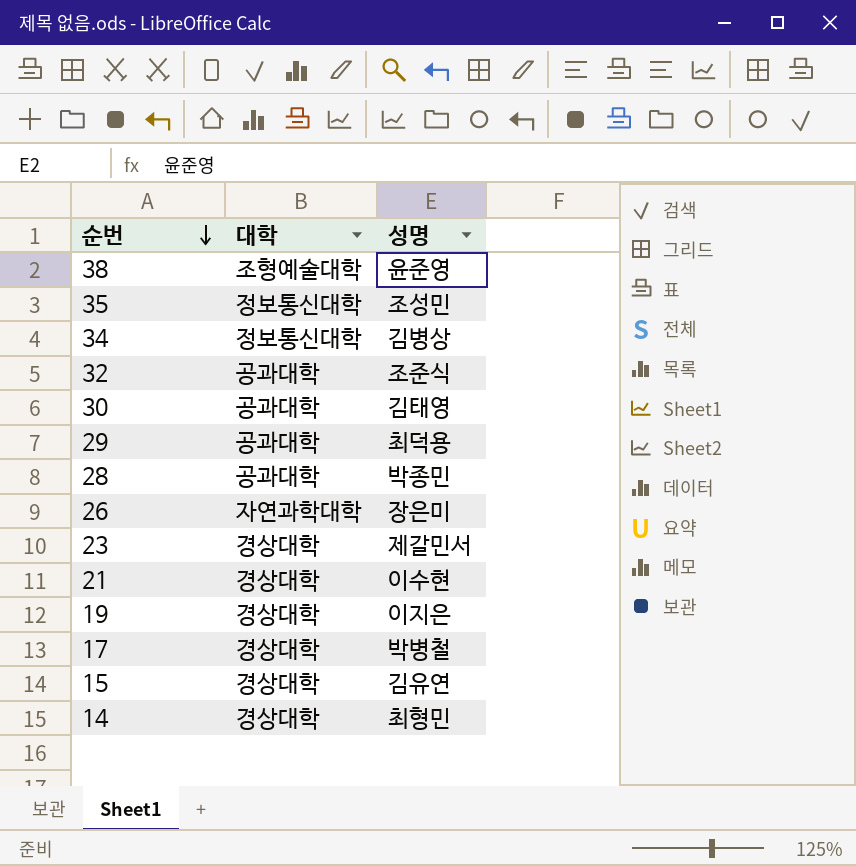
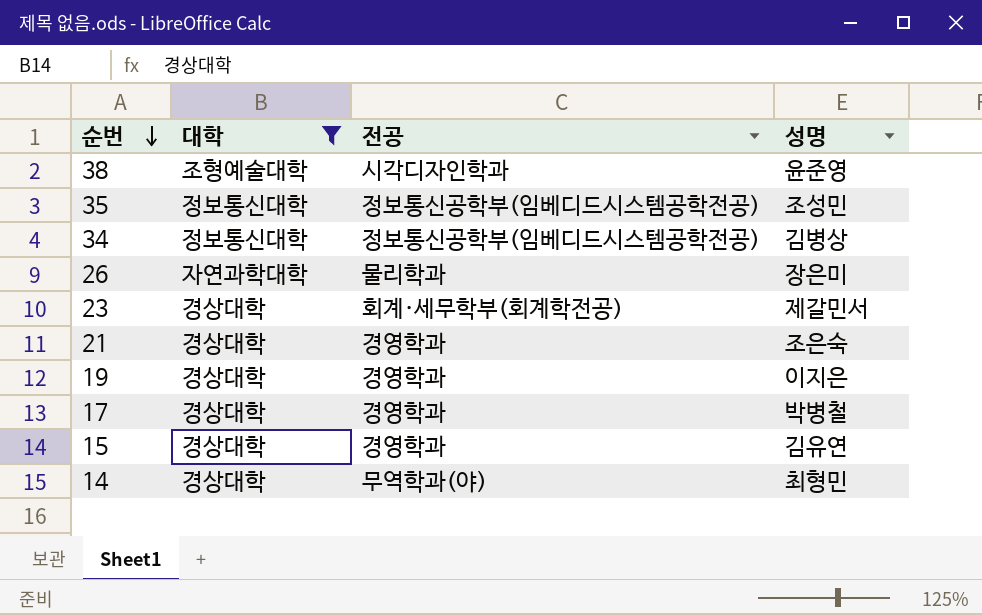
filter: none -> 대학 != 공과대학
column 전공 | position: none -> 3
21 | 성명: 이수현 -> 조은숙

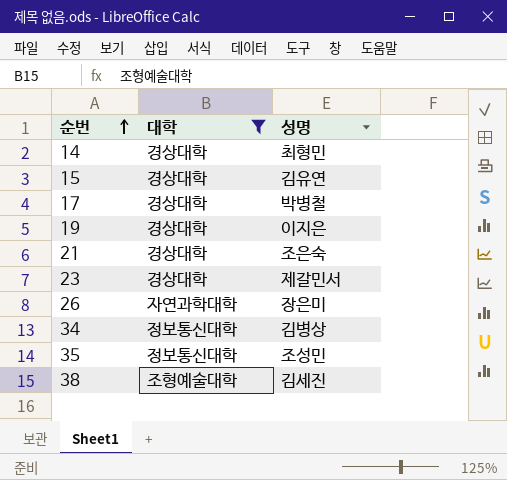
row order: 순번 descending -> 순번 ascending
column 전공 | position: 3 -> none
38 | 성명: 윤준영 -> 김세진

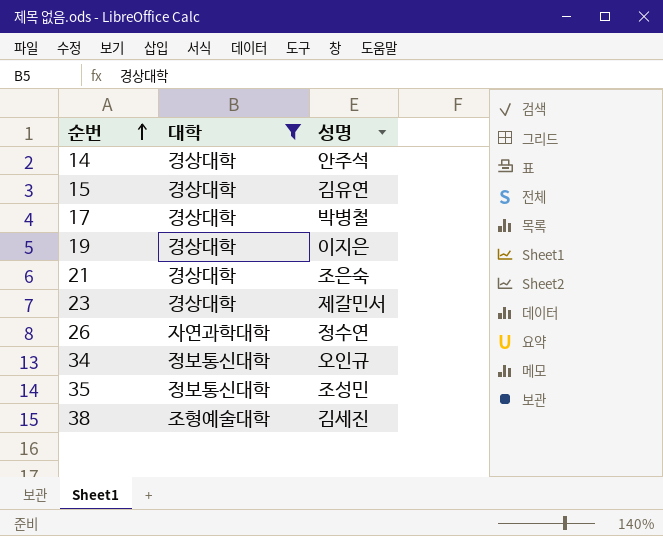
14 | 성명: 최형민 -> 안주석
26 | 성명: 장은미 -> 정수연
34 | 성명: 김병상 -> 오인규

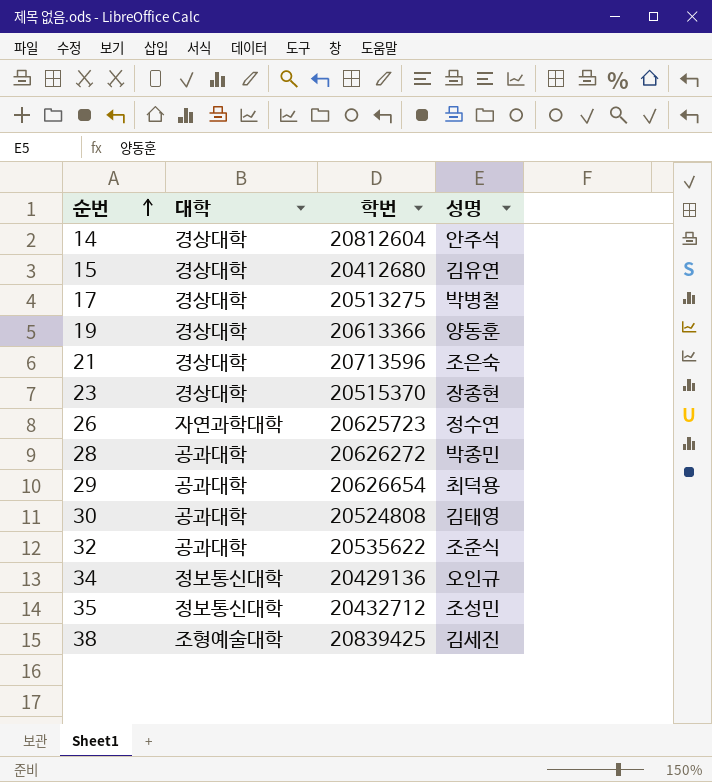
filter: 대학 != 공과대학 -> none
column 학번 | position: none -> 3
19 | 성명: 이지은 -> 양동훈
23 | 성명: 제갈민서 -> 장종현

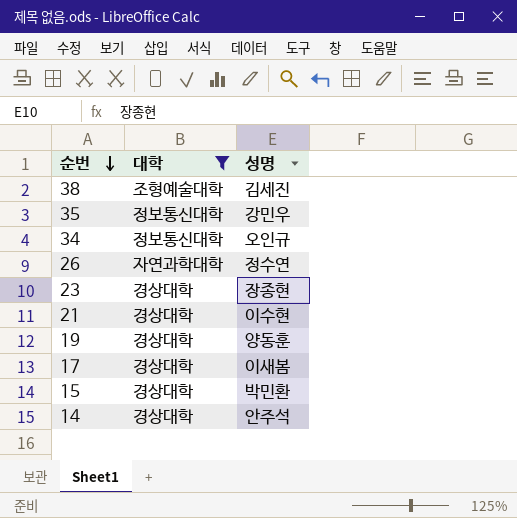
filter: none -> 대학 != 공과대학
row order: 순번 ascending -> 순번 descending
column 학번 | position: 3 -> none
35 | 성명: 조성민 -> 강민우
21 | 성명: 조은숙 -> 이수현
17 | 성명: 박병철 -> 이새봄
15 | 성명: 김유연 -> 박민환

